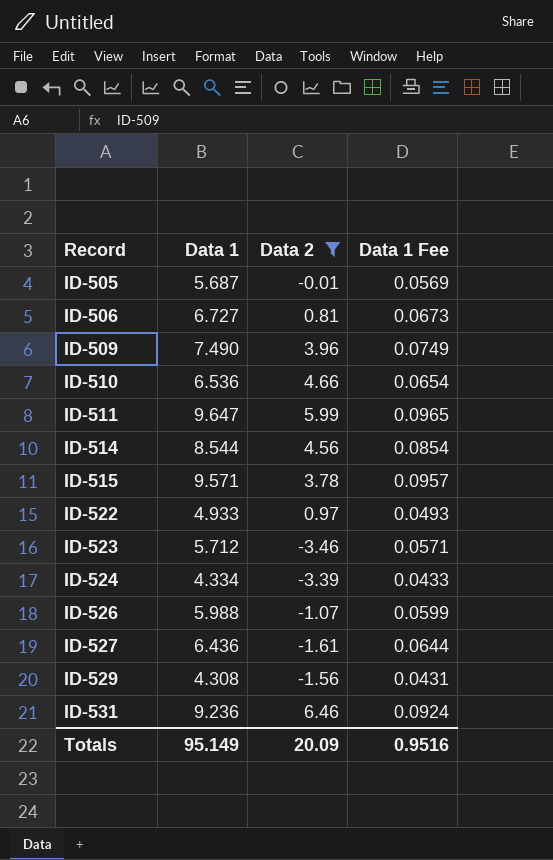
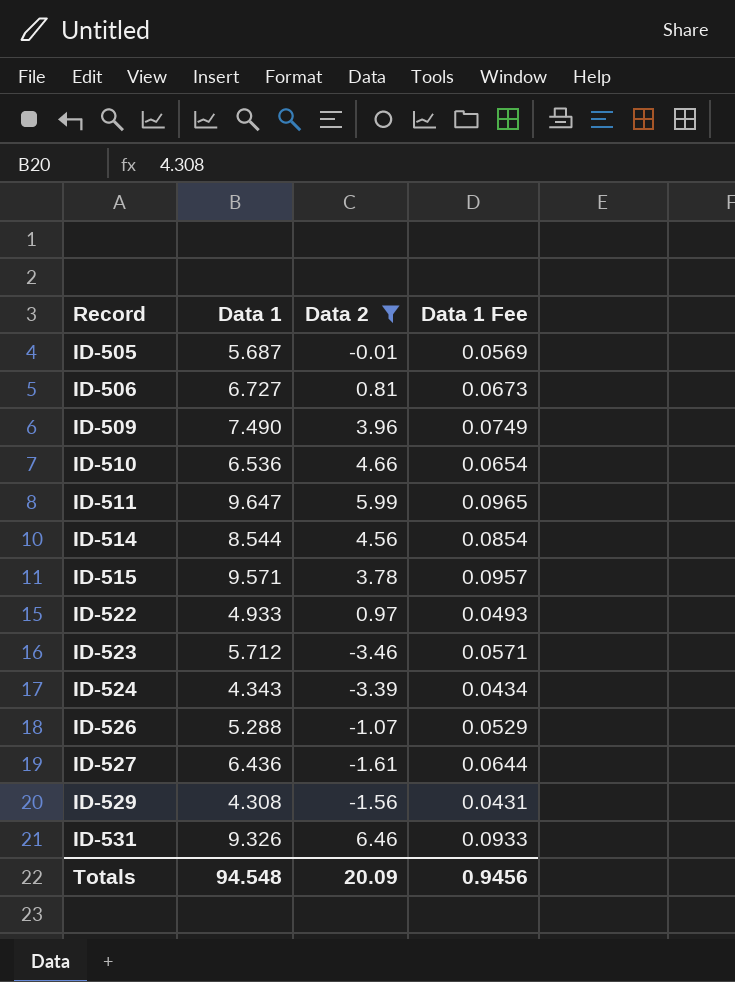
ID-524 | Data 1: 4.334 -> 4.343
ID-524 | Data 1 Fee: 0.0433 -> 0.0434
ID-526 | Data 1: 5.988 -> 5.288
ID-526 | Data 1 Fee: 0.0599 -> 0.0529
ID-531 | Data 1: 9.236 -> 9.326
ID-531 | Data 1 Fee: 0.0924 -> 0.0933
Totals | Data 1: 95.149 -> 94.548
Totals | Data 1 Fee: 0.9516 -> 0.9456

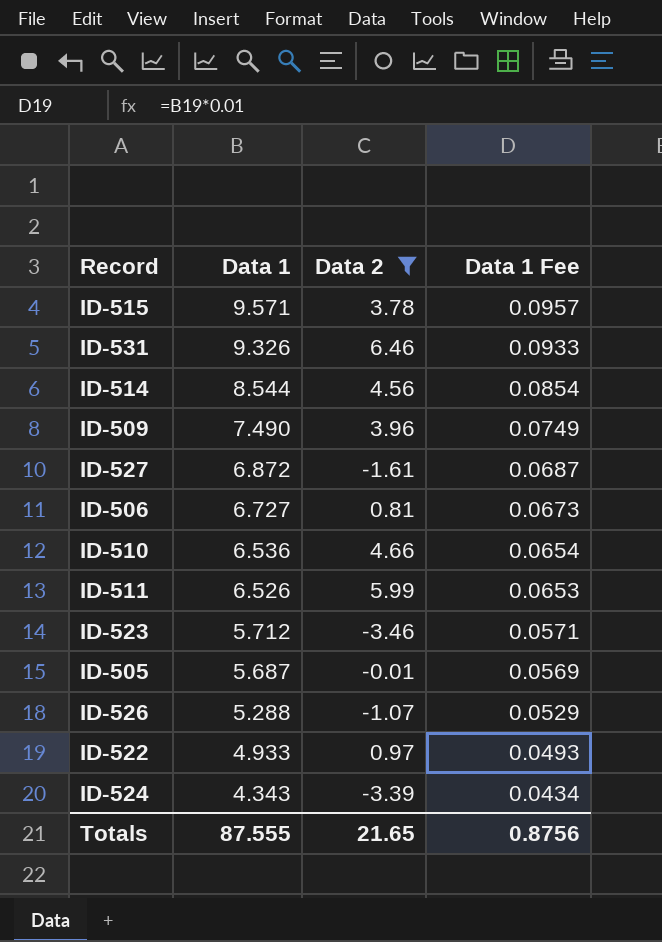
row order: Record ascending -> Data 1 descending
row ID-529: 4.308 | -1.56 | 0.0431 -> none
ID-527 | Data 1: 6.436 -> 6.872
ID-527 | Data 1 Fee: 0.0644 -> 0.0687
ID-511 | Data 1: 9.647 -> 6.526
ID-511 | Data 1 Fee: 0.0965 -> 0.0653
Totals | Data 1: 94.548 -> 87.555
Totals | Data 2: 20.09 -> 21.65
Totals | Data 1 Fee: 0.9456 -> 0.8756

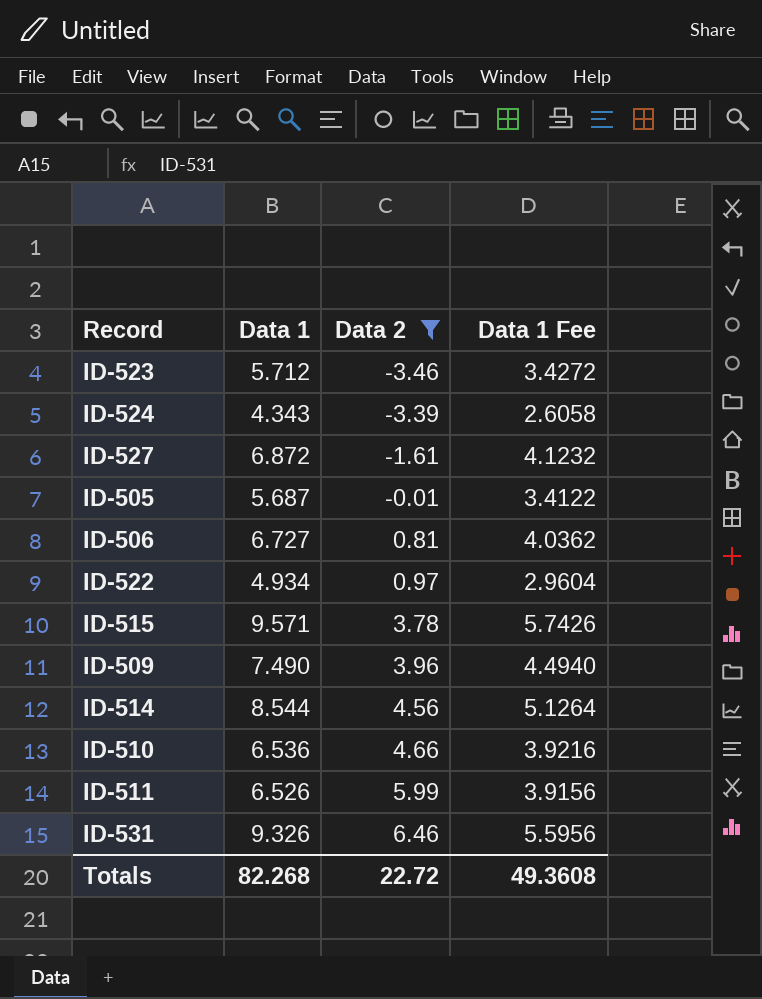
row order: Data 1 descending -> Data 2 ascending
column Data 1 Fee | formula: [Data 1] * 0.01 -> [Data 1] * 0.6
row ID-526: 5.288 | -1.07 | 0.0529 -> none
ID-522 | Data 1: 4.933 -> 4.934
Totals | Data 1: 87.555 -> 82.268
Totals | Data 2: 21.65 -> 22.72
Totals | Data 1 Fee: 0.8756 -> 49.3608

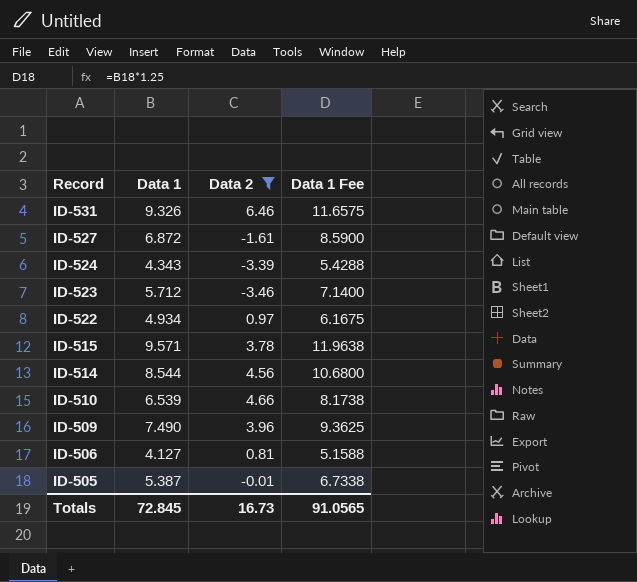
row order: Data 2 ascending -> Record descending
column Data 1 Fee | formula: [Data 1] * 0.6 -> [Data 1] * 1.25
row ID-511: 6.526 | 5.99 | 3.9156 -> none
ID-510 | Data 1: 6.536 -> 6.539
ID-506 | Data 1: 6.727 -> 4.127
ID-505 | Data 1: 5.687 -> 5.387
Totals | Data 1: 82.268 -> 72.845
Totals | Data 2: 22.72 -> 16.73
Totals | Data 1 Fee: 49.3608 -> 91.0565

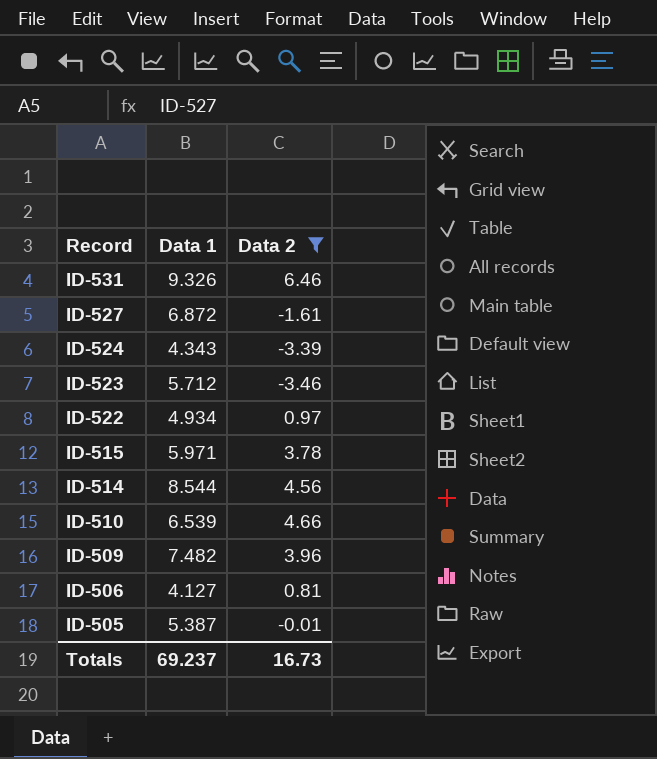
column Data 1 Fee | formula: [Data 1] * 1.25 -> none
ID-515 | Data 1: 9.571 -> 5.971
ID-509 | Data 1: 7.490 -> 7.482
Totals | Data 1: 72.845 -> 69.237

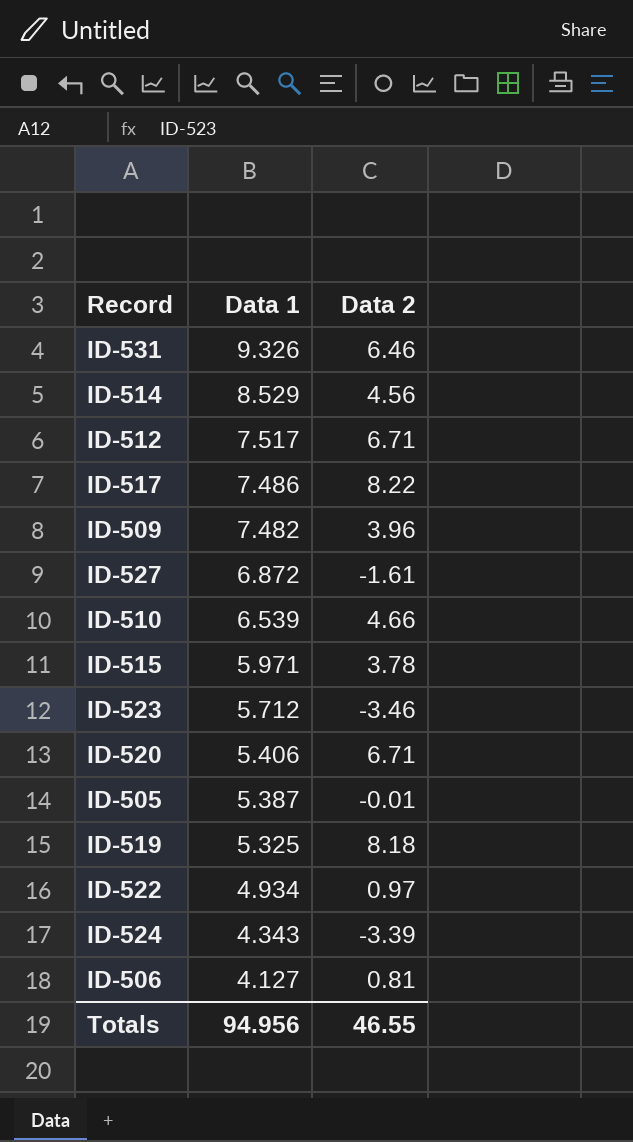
filter: Data 2 <= 6.46 -> none
row order: Record descending -> Data 1 descending
ID-514 | Data 1: 8.544 -> 8.529
Totals | Data 1: 69.237 -> 94.956
Totals | Data 2: 16.73 -> 46.55

